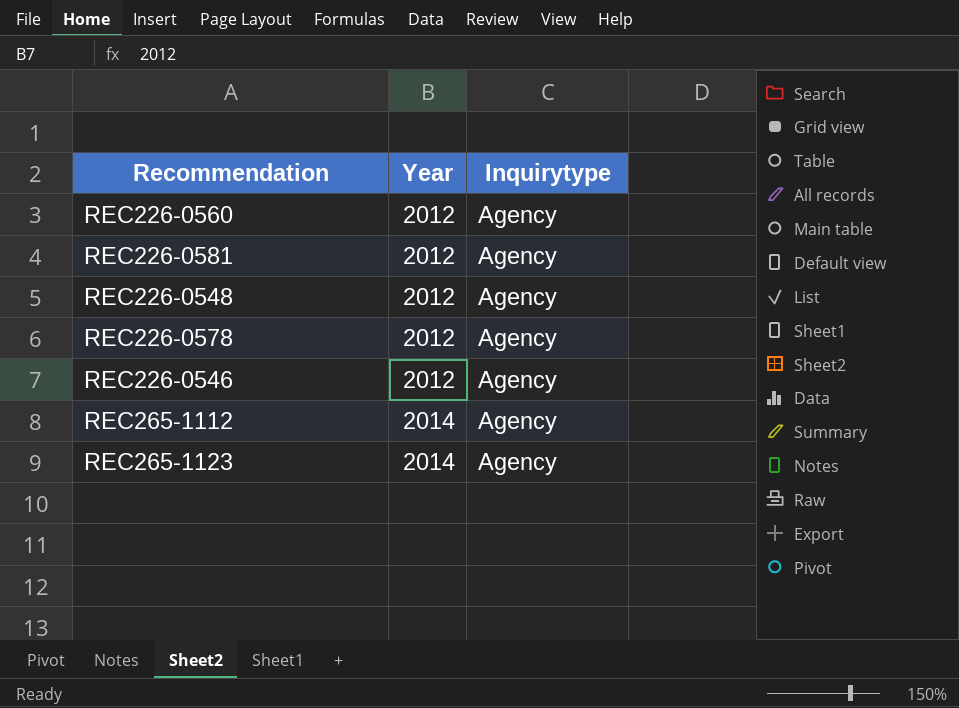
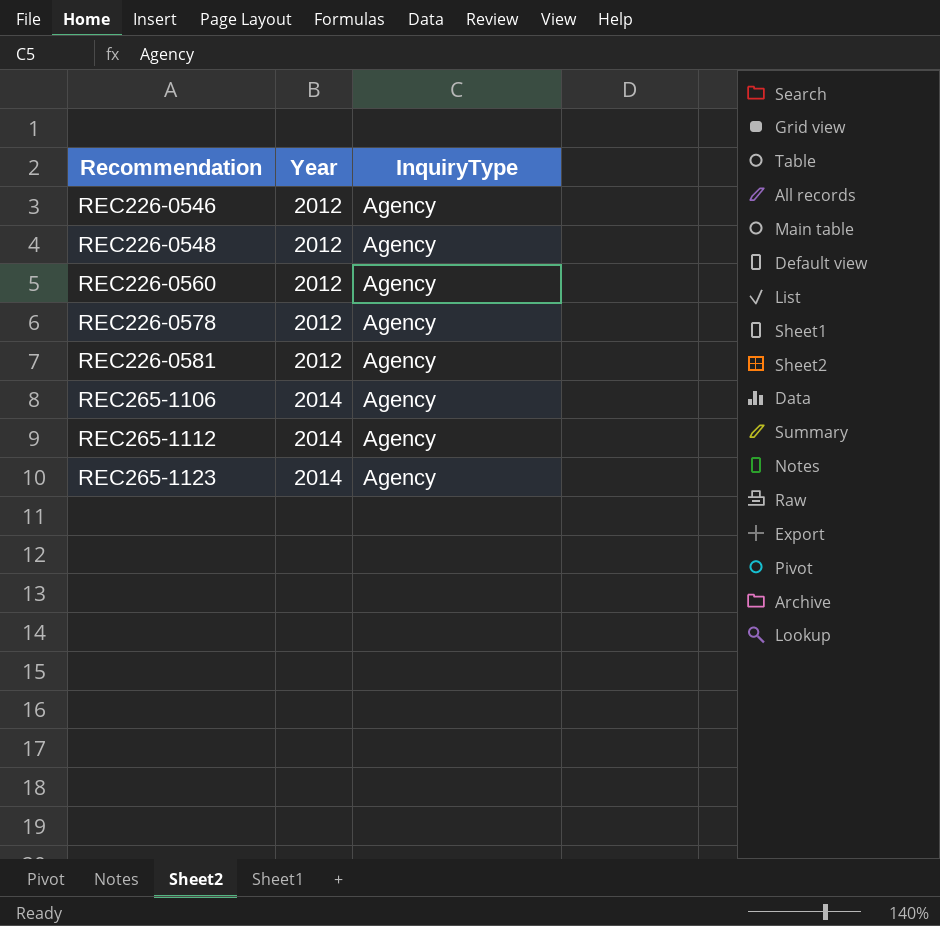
row order: Year ascending -> Recommendation ascending
column name: Inquirytype -> InquiryType
row REC265-1106: none -> 2014 | Agency

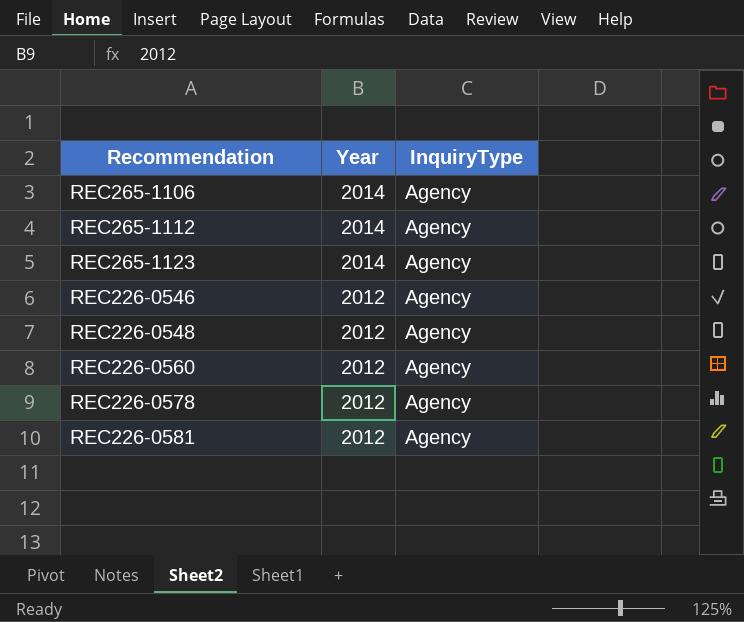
row order: Recommendation ascending -> Year descending

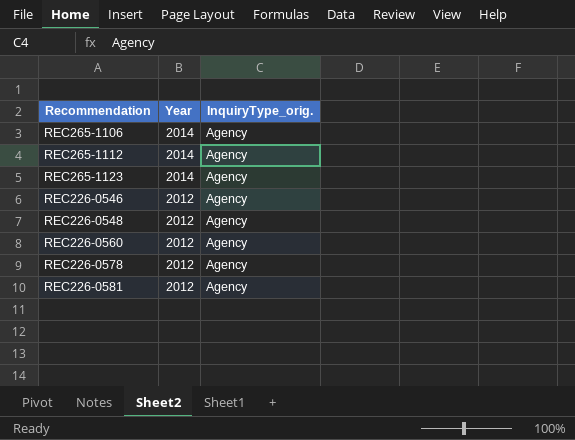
column name: InquiryType -> InquiryType_orig.

